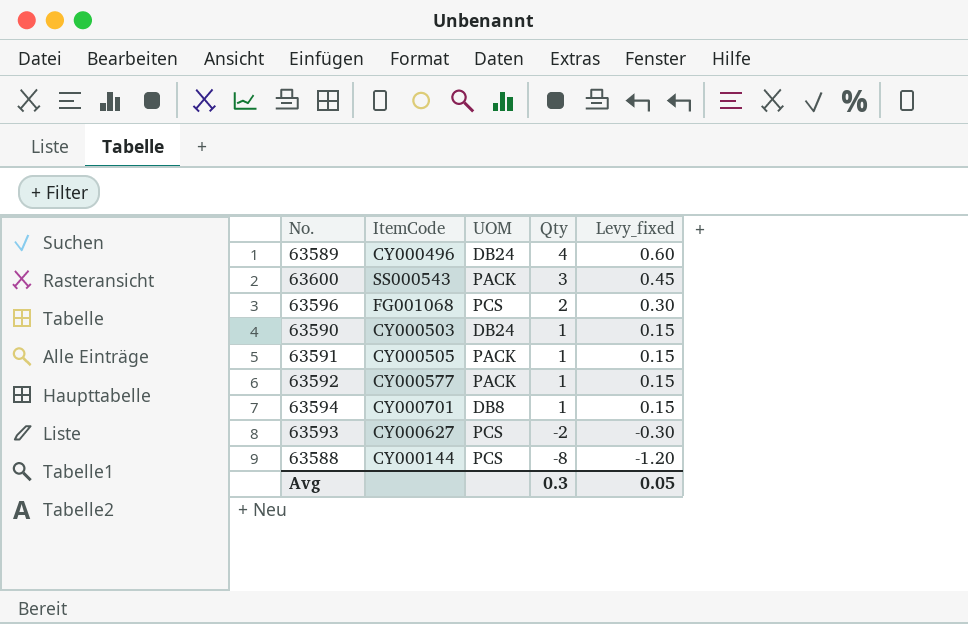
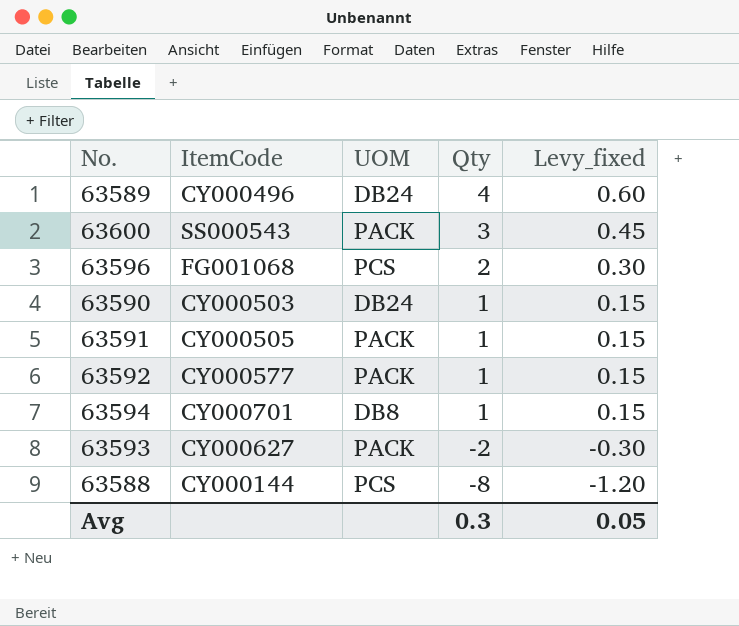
63593 | UOM: PCS -> PACK

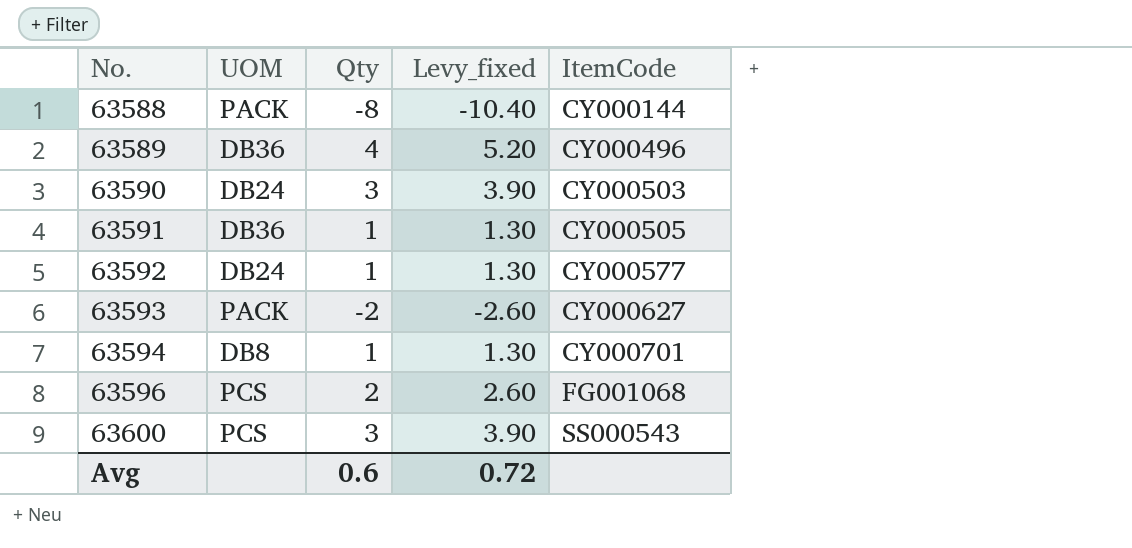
row order: Qty descending -> No. ascending
column Levy_fixed | formula: [Qty] * 0.15 -> [Qty] * 1.3
column ItemCode | position: 2 -> 5
63588 | UOM: PCS -> PACK
63589 | UOM: DB24 -> DB36
63590 | Qty: 1 -> 3
63591 | UOM: PACK -> DB36
63592 | UOM: PACK -> DB24
63600 | UOM: PACK -> PCS
Avg | Qty: 0.3 -> 0.6
Avg | Levy_fixed: 0.05 -> 0.72

